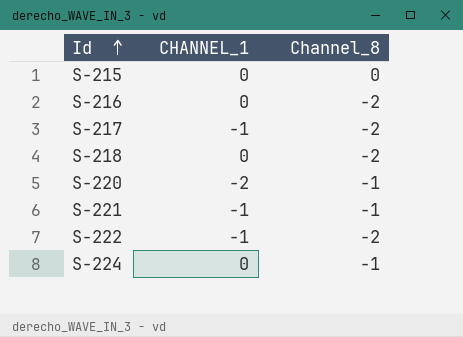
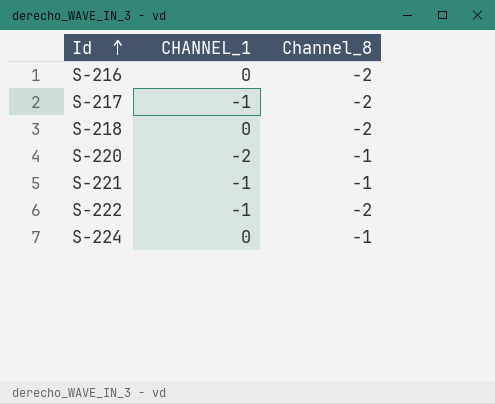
row S-215: 0 | 0 -> none

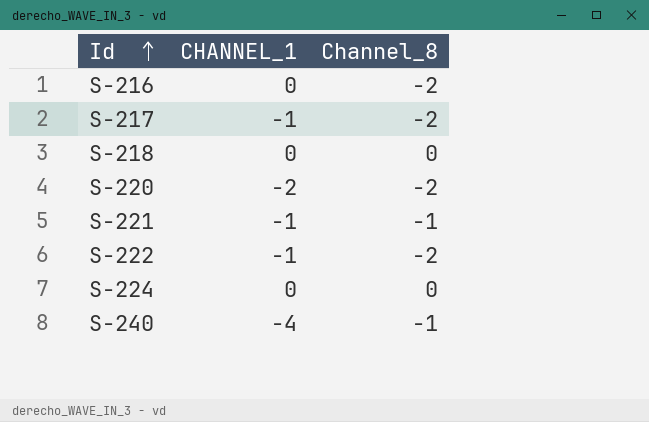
S-218 | Channel_8: -2 -> 0
S-220 | Channel_8: -1 -> -2
S-224 | Channel_8: -1 -> 0
row S-240: none -> -4 | -1

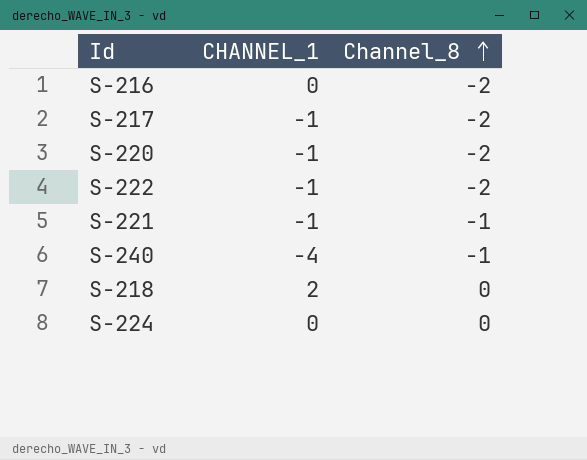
row order: Id ascending -> Channel_8 ascending
S-220 | CHANNEL_1: -2 -> -1
S-218 | CHANNEL_1: 0 -> 2

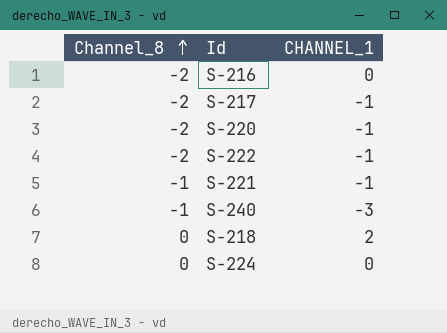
column Channel_8 | position: 3 -> 1
S-240 | CHANNEL_1: -4 -> -3

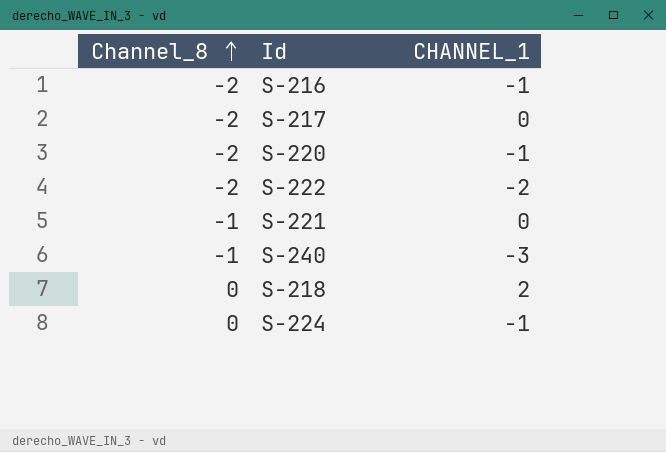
S-216 | CHANNEL_1: 0 -> -1
S-217 | CHANNEL_1: -1 -> 0
S-222 | CHANNEL_1: -1 -> -2
S-221 | CHANNEL_1: -1 -> 0
S-224 | CHANNEL_1: 0 -> -1

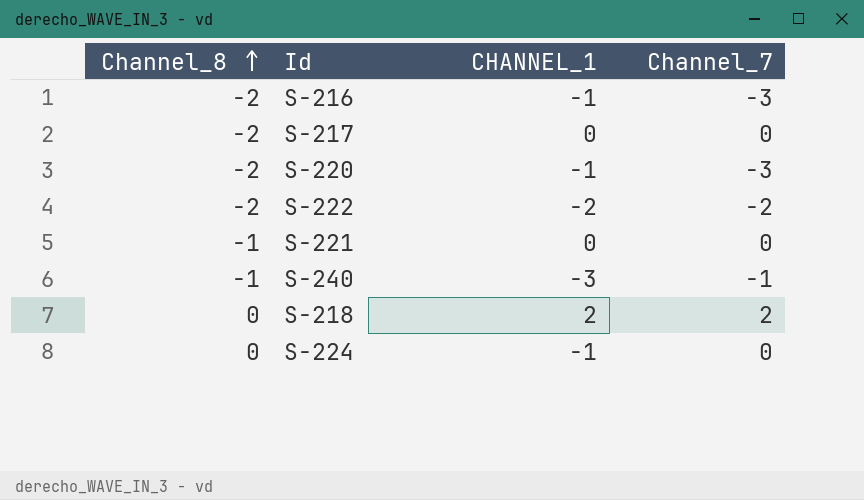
column Channel_7 | position: none -> 4

